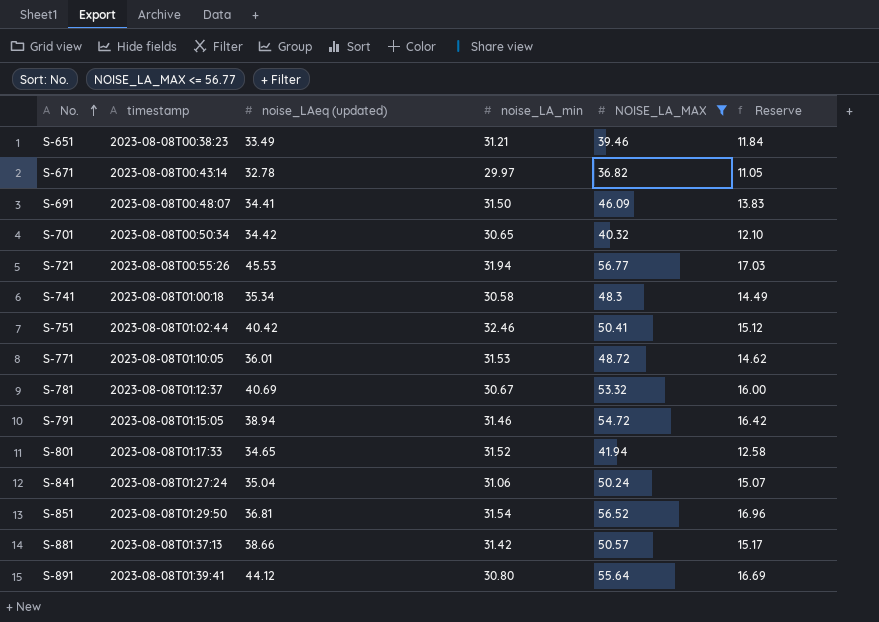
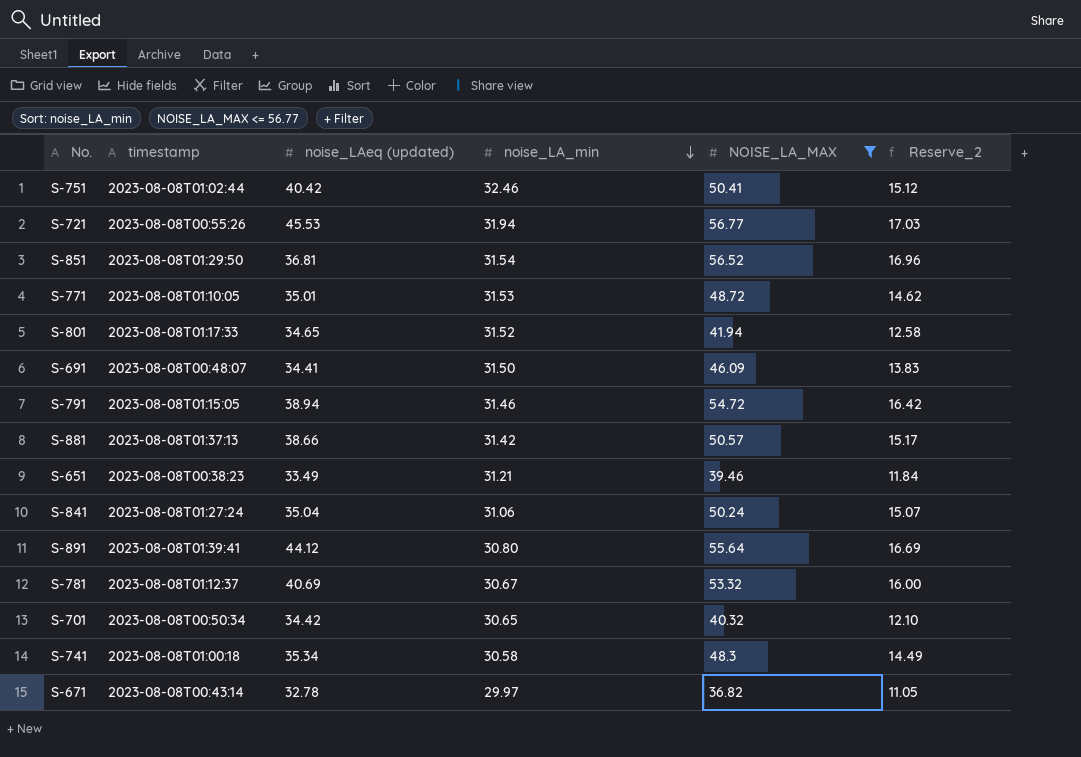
row order: No. ascending -> noise_LA_min descending
column name: Reserve -> Reserve_2
S-771 | noise_LAeq (updated): 36.01 -> 35.01

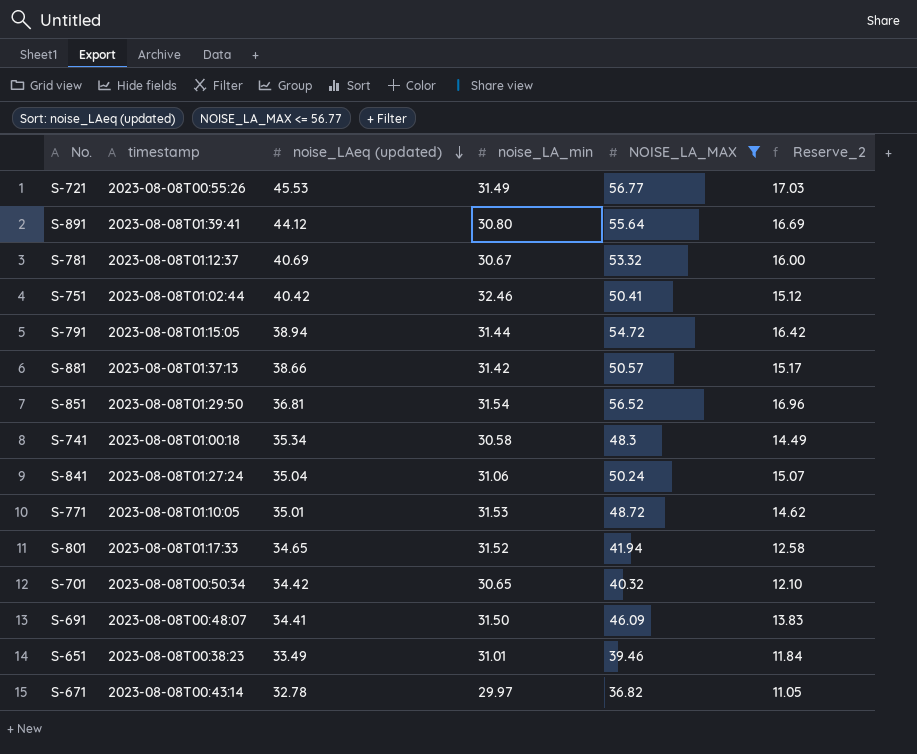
row order: noise_LA_min descending -> noise_LAeq (updated) descending
S-721 | noise_LA_min: 31.94 -> 31.49
S-791 | noise_LA_min: 31.46 -> 31.44
S-651 | noise_LA_min: 31.21 -> 31.01

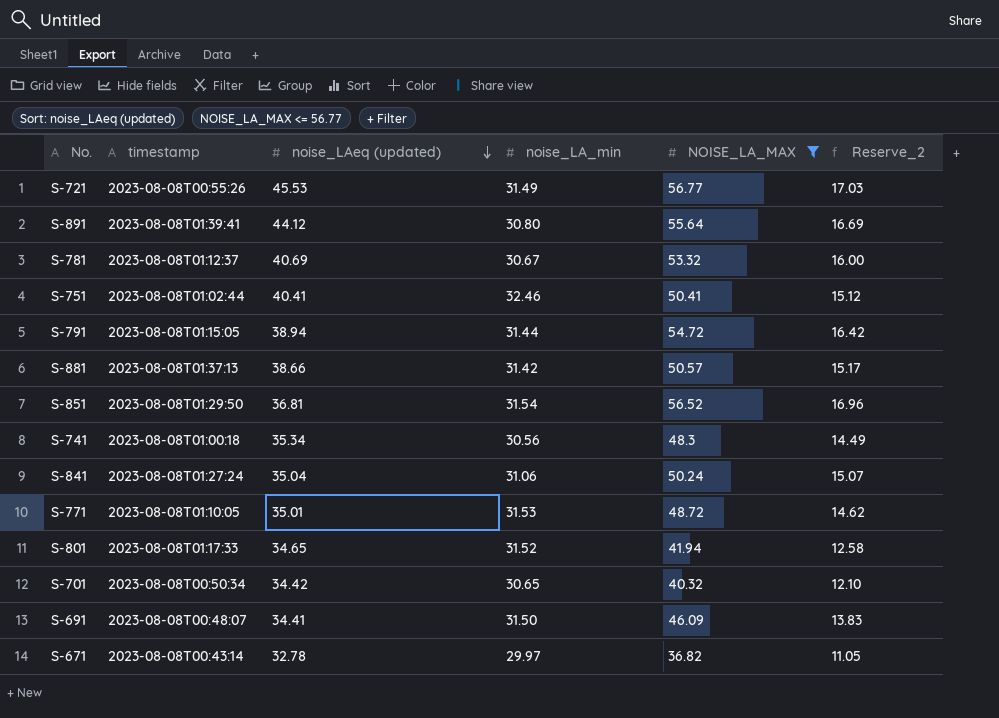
row S-651: 2023-08-08T00:38:23 | 33.49 | 31.01 | 39.46 | 11.84 -> none
S-751 | noise_LAeq (updated): 40.42 -> 40.41
S-741 | noise_LA_min: 30.58 -> 30.56

